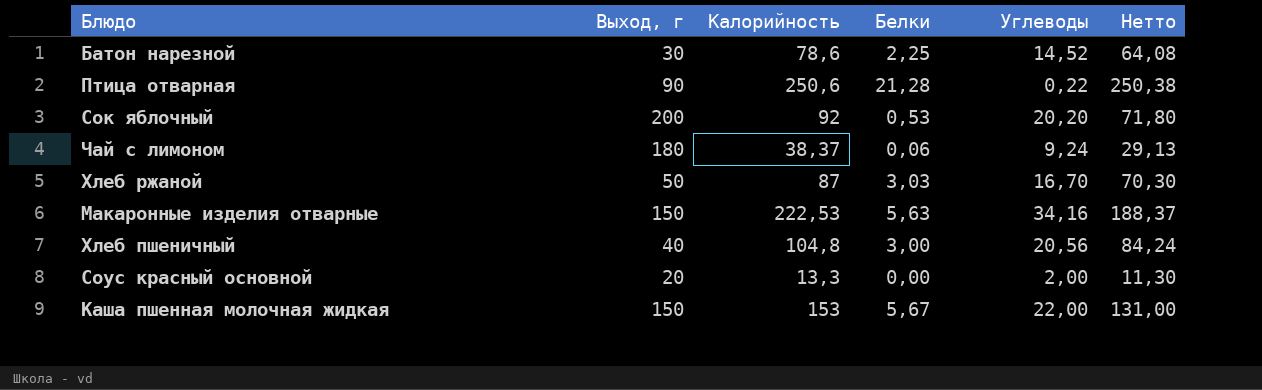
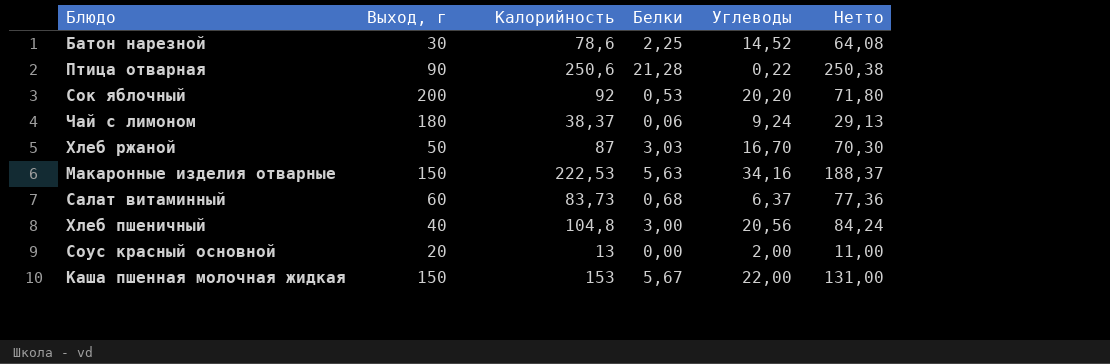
row Салат витаминный: none -> 60 | 83,73 | 0,68 | 6,37 | 77,36
Соус красный основной | Калорийность: 13,3 -> 13
Соус красный основной | Нетто: 11,30 -> 11,00

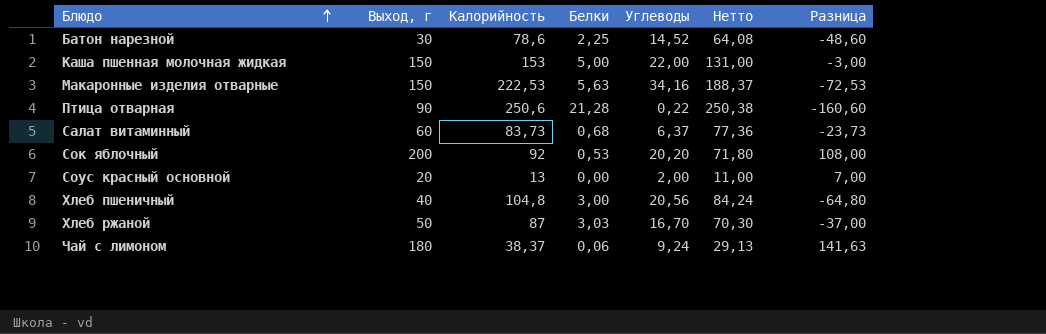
row order: none -> Блюдо ascending
column Разница | formula: none -> [Выход, г] - [Калорийность]
Каша пшенная молочная жидкая | Белки: 5,67 -> 5,00

